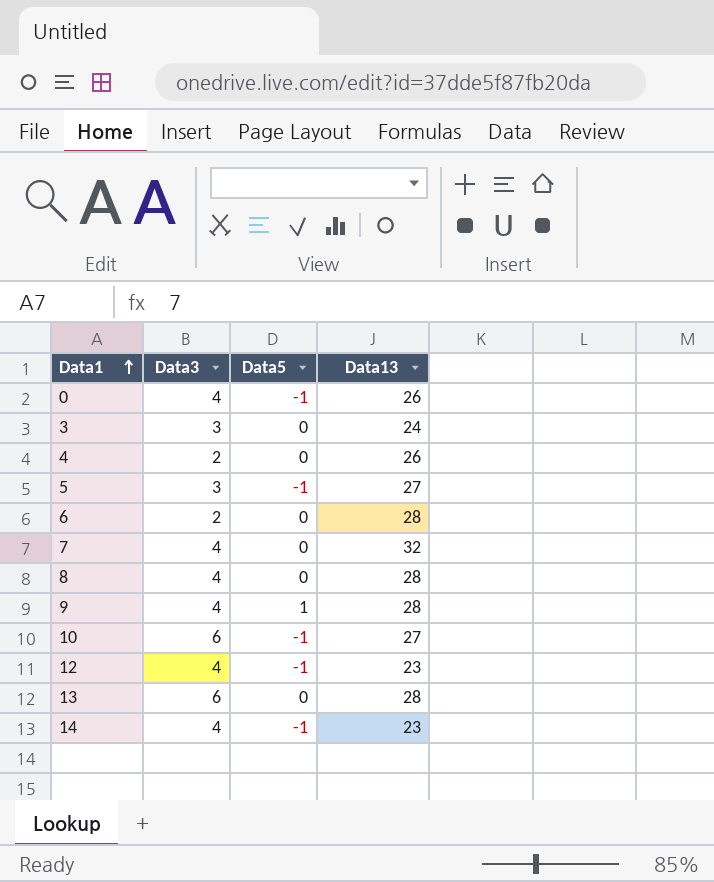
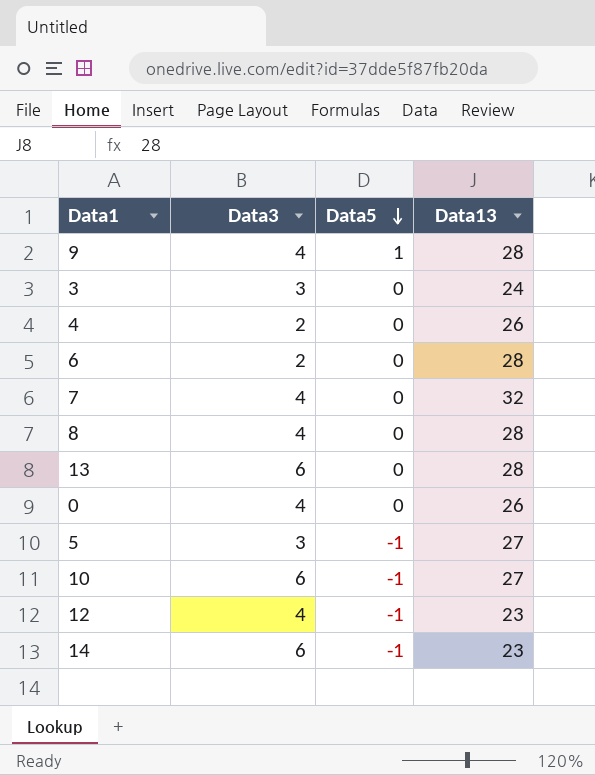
row order: Data1 ascending -> Data5 descending
0 | Data5: -1 -> 0
14 | Data3: 4 -> 6

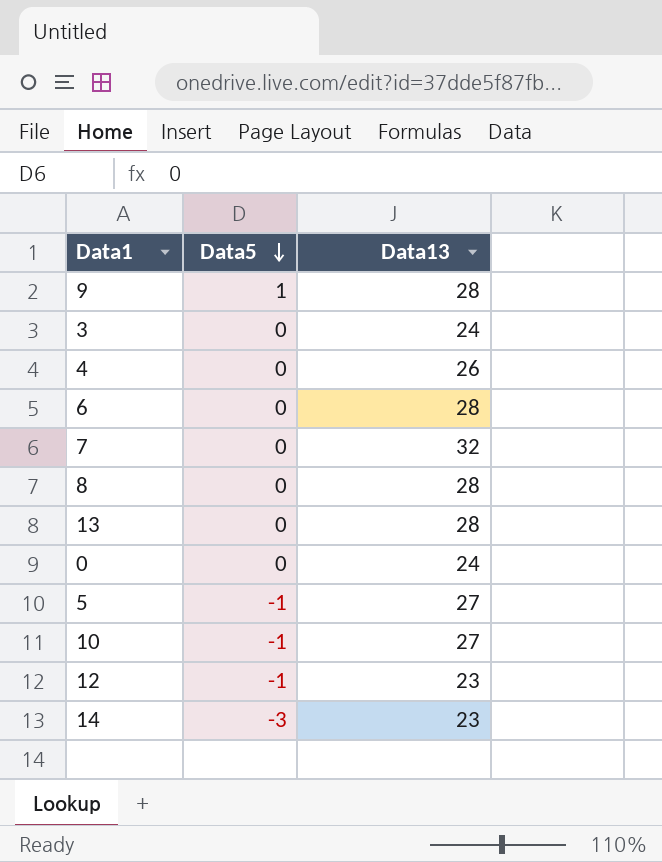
column Data3 | position: 2 -> none
0 | Data13: 26 -> 24
14 | Data5: -1 -> -3

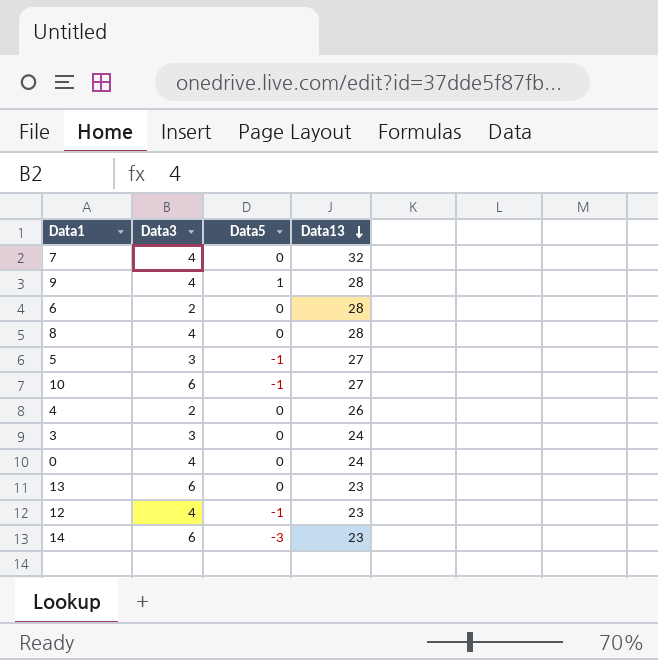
row order: Data5 descending -> Data13 descending
column Data3 | position: none -> 2
13 | Data13: 28 -> 23

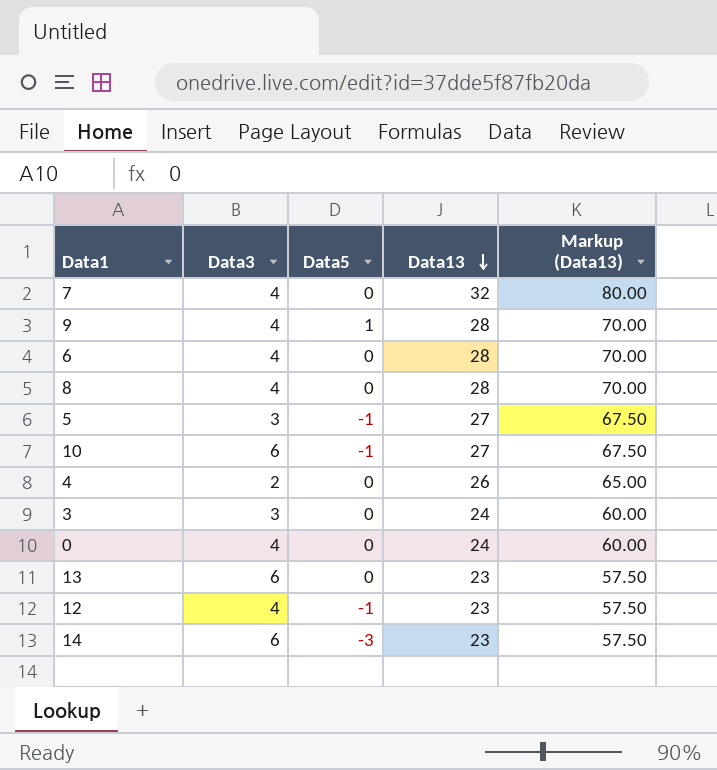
column Markup (Data13) | formula: none -> [Data13] * 2.5
6 | Data3: 2 -> 4

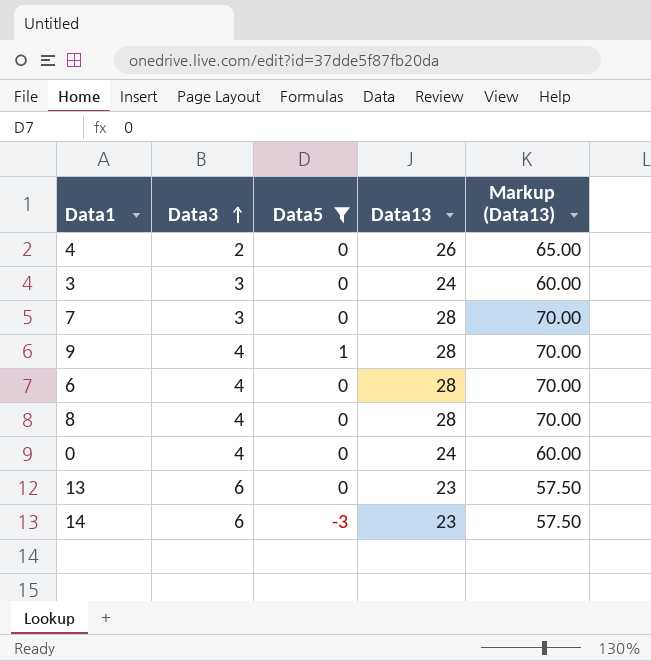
filter: none -> Data5 != -1
row order: Data13 descending -> Data3 ascending
7 | Data3: 4 -> 3
7 | Data13: 32 -> 28
7 | Markup (Data13): 80.00 -> 70.00

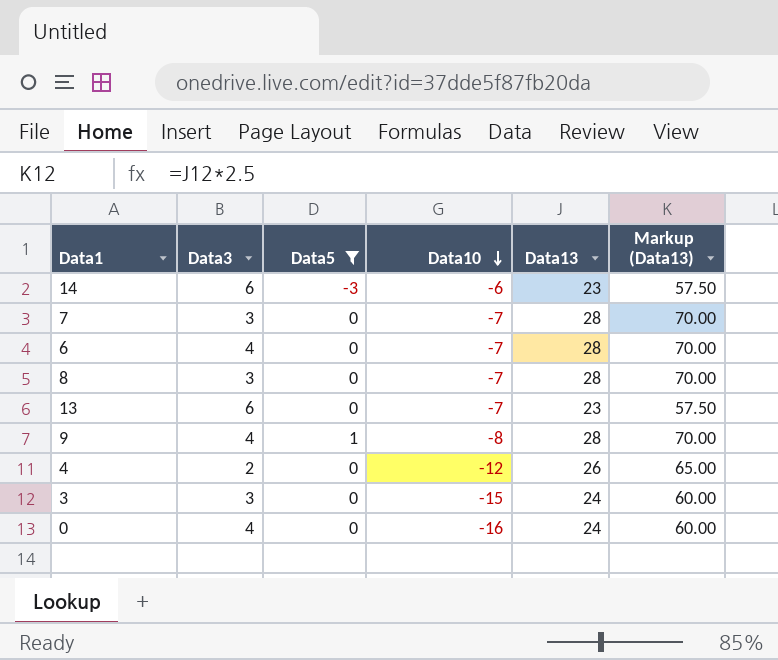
row order: Data3 ascending -> Data10 descending
column Data10 | position: none -> 4
8 | Data3: 4 -> 3

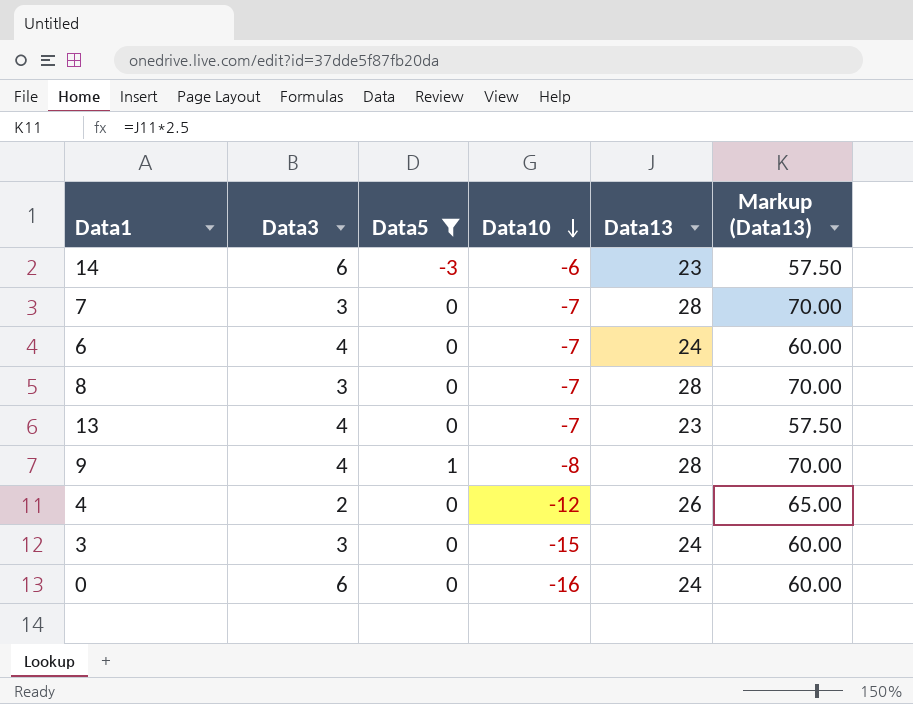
6 | Data13: 28 -> 24
6 | Markup (Data13): 70.00 -> 60.00
13 | Data3: 6 -> 4
0 | Data3: 4 -> 6

